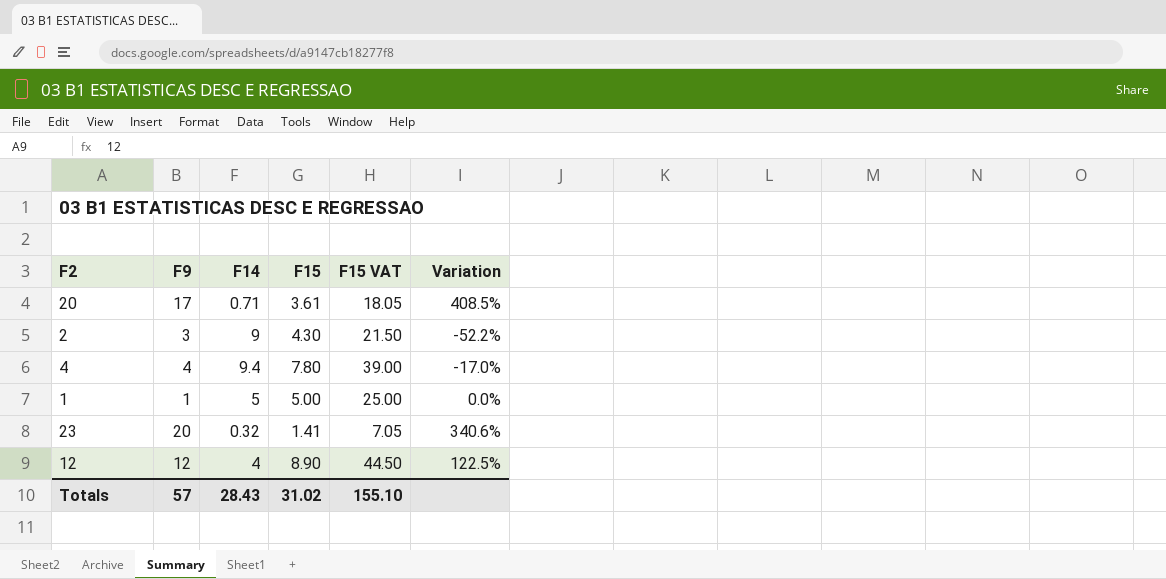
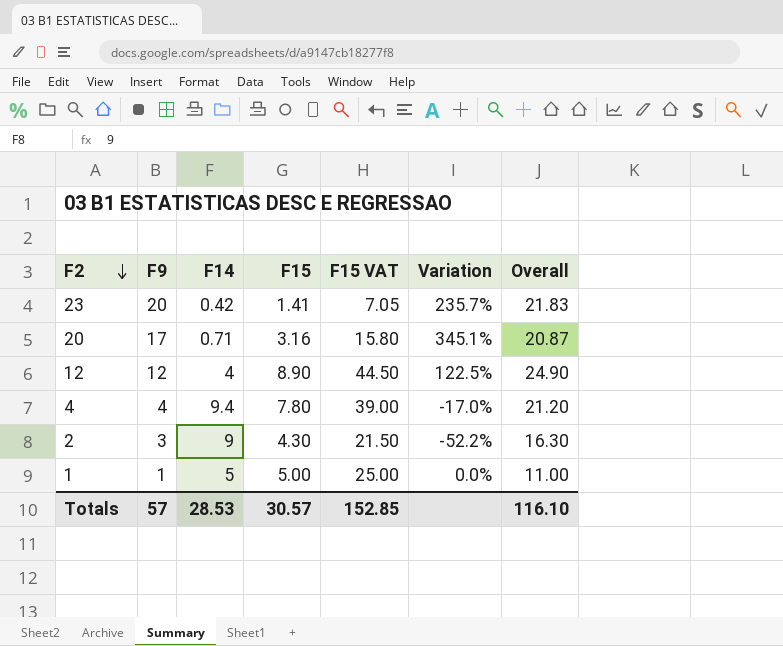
row order: none -> F2 descending
column Overall | formula: none -> [F9] + [F14] + [F15]
23 | F14: 0.32 -> 0.42
23 | Variation: 340.6% -> 235.7%
20 | F15: 3.61 -> 3.16
20 | F15 VAT: 18.05 -> 15.80
20 | Variation: 408.5% -> 345.1%
Totals | F14: 28.43 -> 28.53
Totals | F15: 31.02 -> 30.57
Totals | F15 VAT: 155.10 -> 152.85

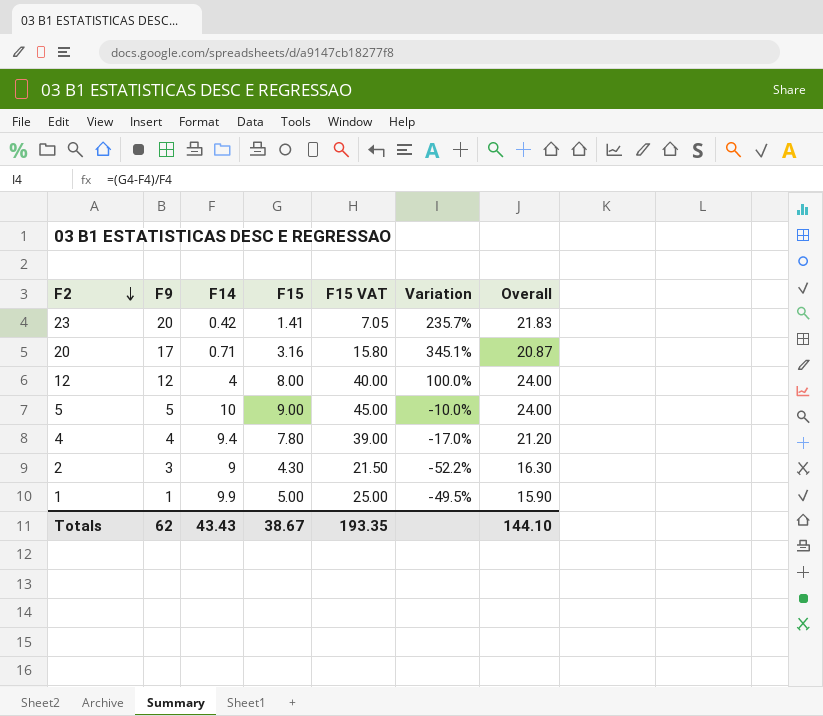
12 | F15: 8.90 -> 8.00
12 | F15 VAT: 44.50 -> 40.00
12 | Variation: 122.5% -> 100.0%
12 | Overall: 24.90 -> 24.00
row 5: none -> 5 | 10 | 9.00 | 45.00 | -10.0% | 24.00
1 | F14: 5 -> 9.9
1 | Variation: 0.0% -> -49.5%
1 | Overall: 11.00 -> 15.90
Totals | F9: 57 -> 62
Totals | F14: 28.53 -> 43.43
Totals | F15: 30.57 -> 38.67
Totals | F15 VAT: 152.85 -> 193.35
Totals | Overall: 116.10 -> 144.10

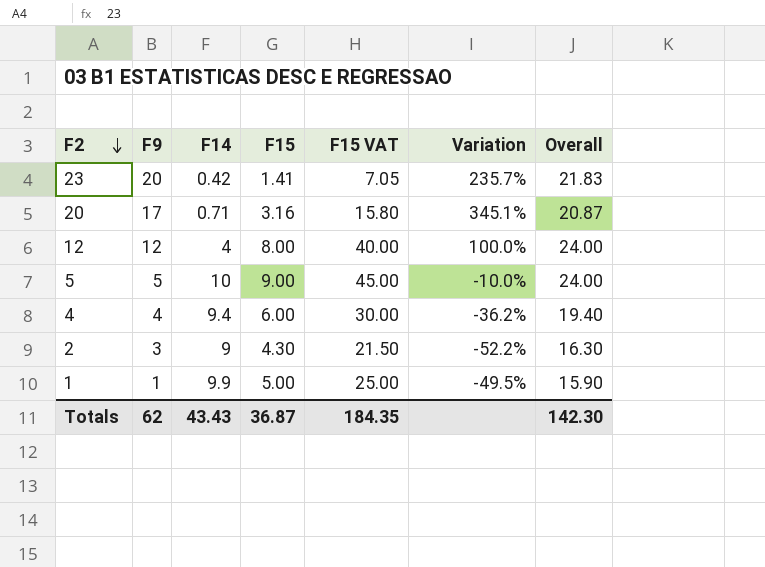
4 | F15: 7.80 -> 6.00
4 | F15 VAT: 39.00 -> 30.00
4 | Variation: -17.0% -> -36.2%
4 | Overall: 21.20 -> 19.40
Totals | F15: 38.67 -> 36.87
Totals | F15 VAT: 193.35 -> 184.35
Totals | Overall: 144.10 -> 142.30

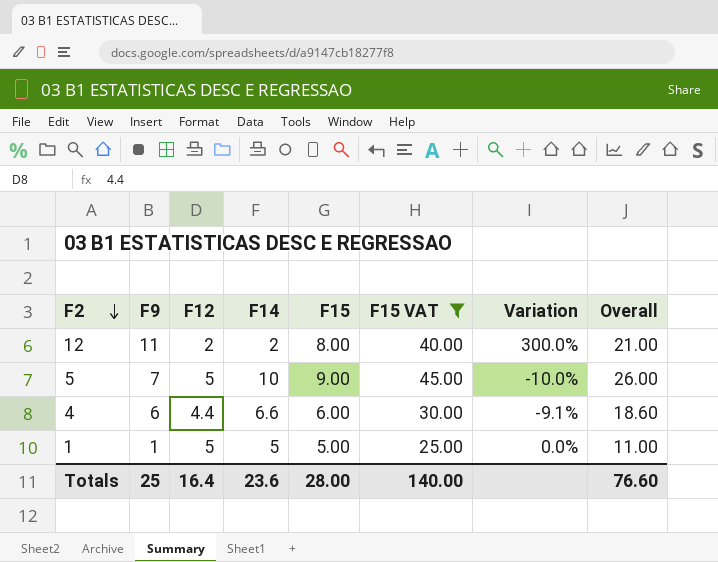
filter: none -> F15 VAT >= 25.00
column F12 | position: none -> 3
12 | F9: 12 -> 11
12 | F14: 4 -> 2
12 | Variation: 100.0% -> 300.0%
12 | Overall: 24.00 -> 21.00
5 | F9: 5 -> 7
5 | Overall: 24.00 -> 26.00
4 | F9: 4 -> 6
4 | F14: 9.4 -> 6.6
4 | Variation: -36.2% -> -9.1%
4 | Overall: 19.40 -> 18.60
1 | F14: 9.9 -> 5
1 | Variation: -49.5% -> 0.0%
1 | Overall: 15.90 -> 11.00
Totals | F9: 62 -> 25
Totals | F14: 43.43 -> 23.6
Totals | F15: 36.87 -> 28.00
Totals | F15 VAT: 184.35 -> 140.00
Totals | Overall: 142.30 -> 76.60

